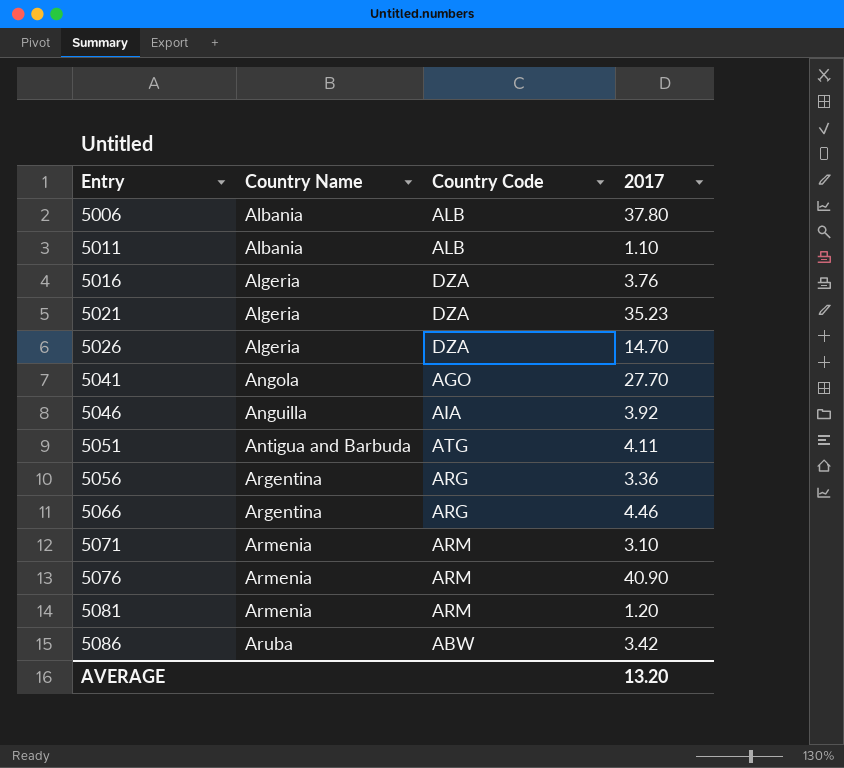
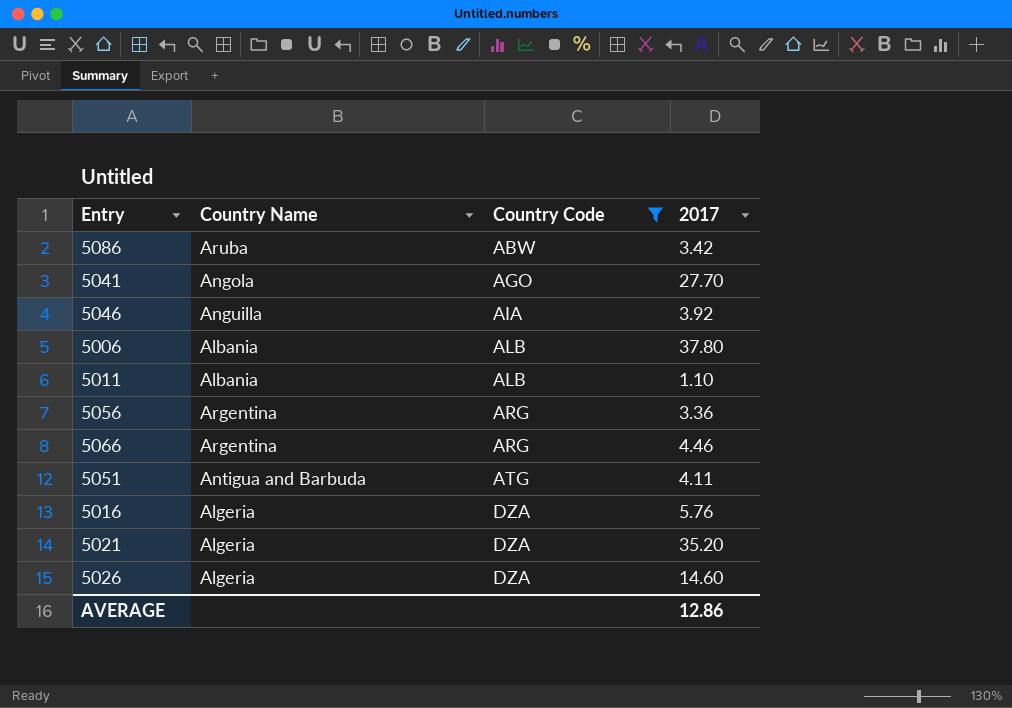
filter: none -> Country Code != ARM
row order: Entry ascending -> Country Code ascending
5016 | 2017: 3.76 -> 5.76
5021 | 2017: 35.23 -> 35.20
5026 | 2017: 14.70 -> 14.60
AVERAGE | 2017: 13.20 -> 12.86

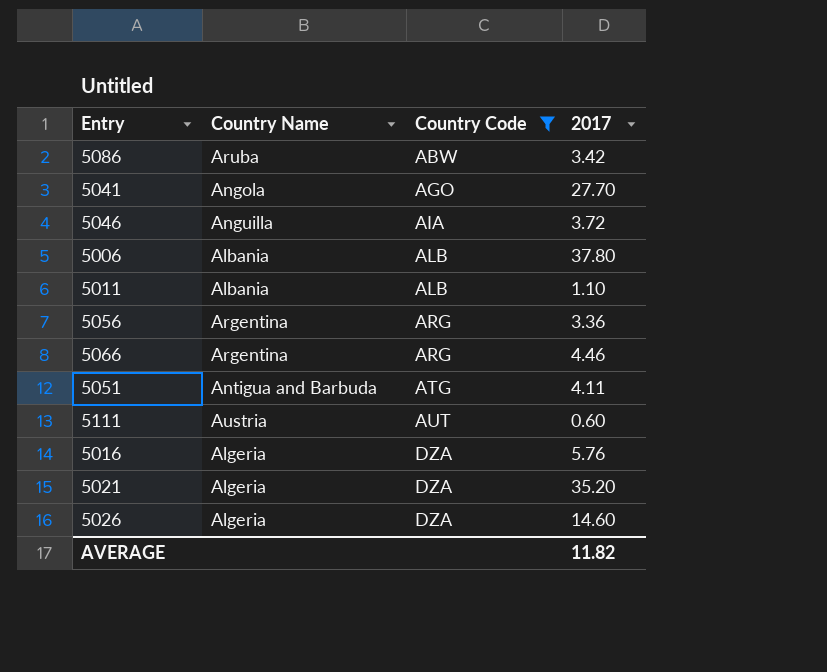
5046 | 2017: 3.92 -> 3.72
row 5111: none -> Austria | AUT | 0.60
AVERAGE | 2017: 12.86 -> 11.82

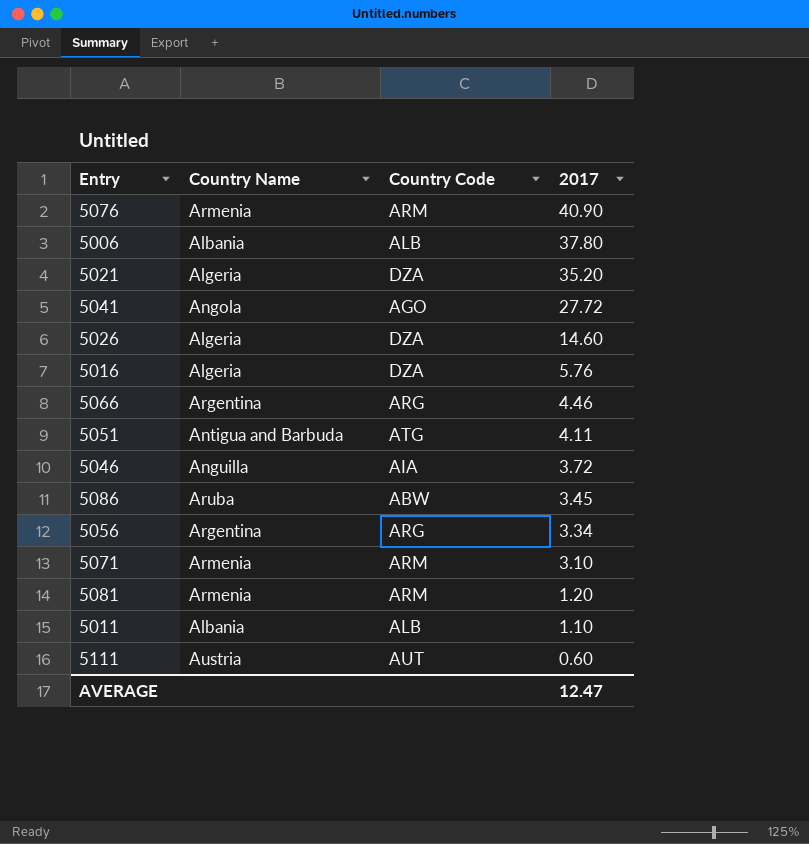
filter: Country Code != ARM -> none
row order: Country Code ascending -> 2017 descending
5041 | 2017: 27.70 -> 27.72
5086 | 2017: 3.42 -> 3.45
5056 | 2017: 3.36 -> 3.34
AVERAGE | 2017: 11.82 -> 12.47

